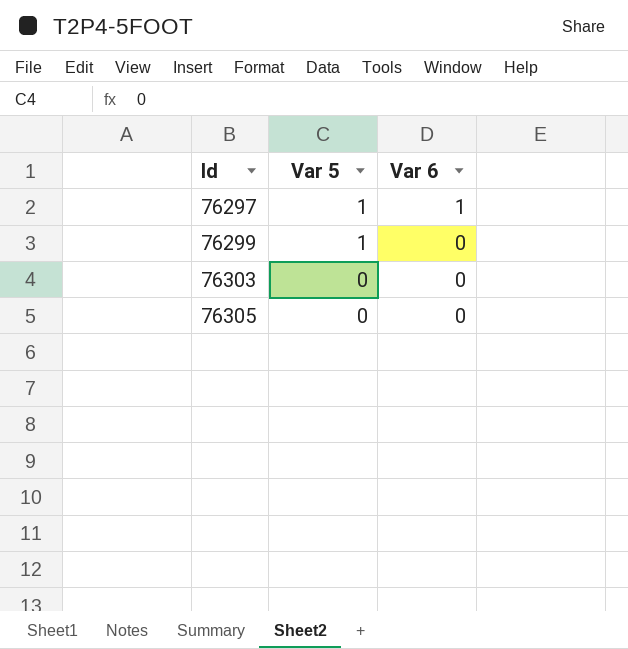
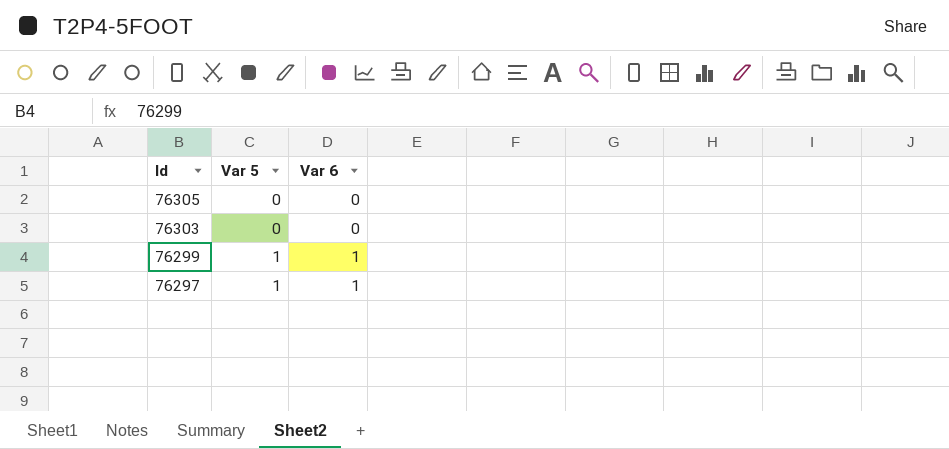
row order: Id ascending -> Id descending
76299 | Var 6: 0 -> 1

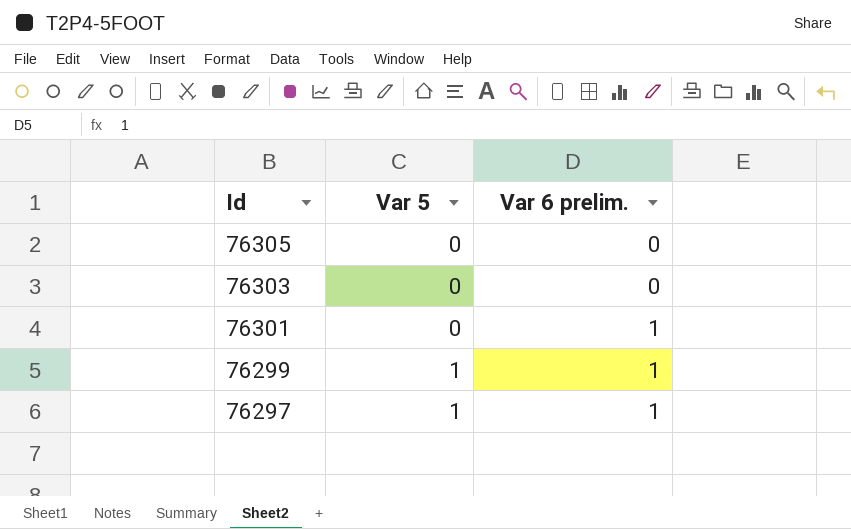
column name: Var 6 -> Var 6 prelim.
row 76301: none -> 0 | 1

